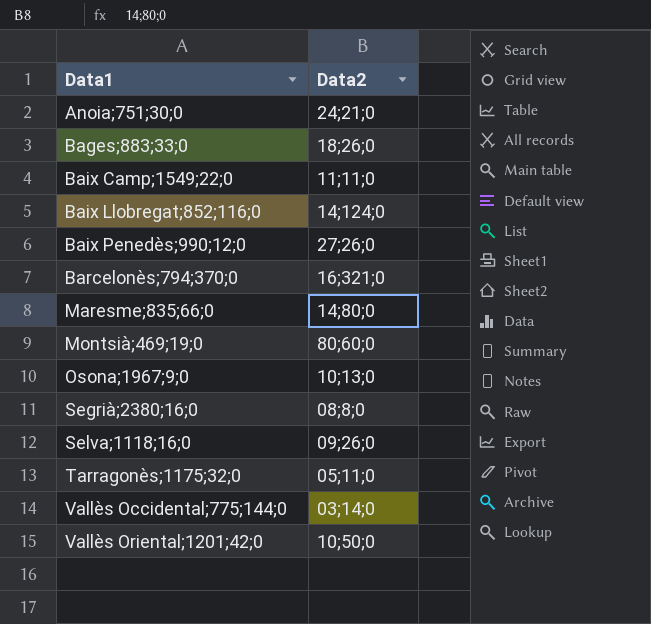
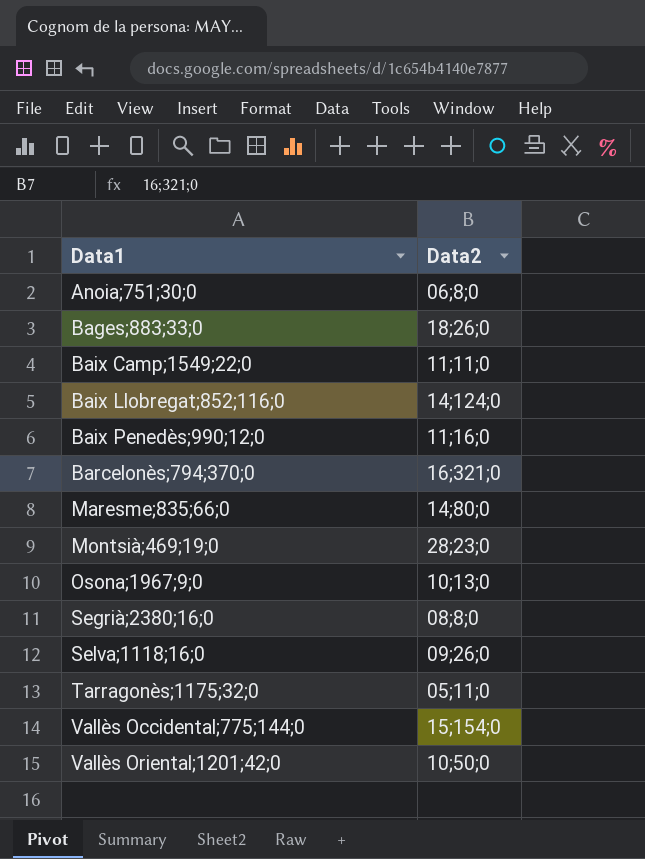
Anoia;751;30;0 | Data2: 24;21;0 -> 06;8;0
Baix Penedès;990;12;0 | Data2: 27;26;0 -> 11;16;0
Montsià;469;19;0 | Data2: 80;60;0 -> 28;23;0
Vallès Occidental;775;144;0 | Data2: 03;14;0 -> 15;154;0

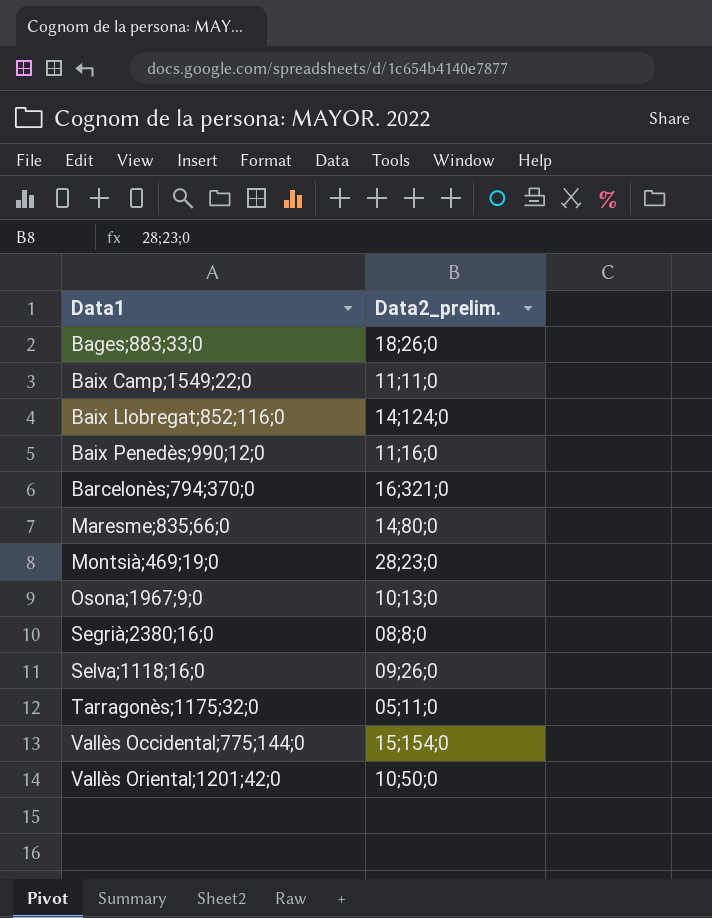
column name: Data2 -> Data2_prelim.
row Anoia;751;30;0: 06;8;0 -> none

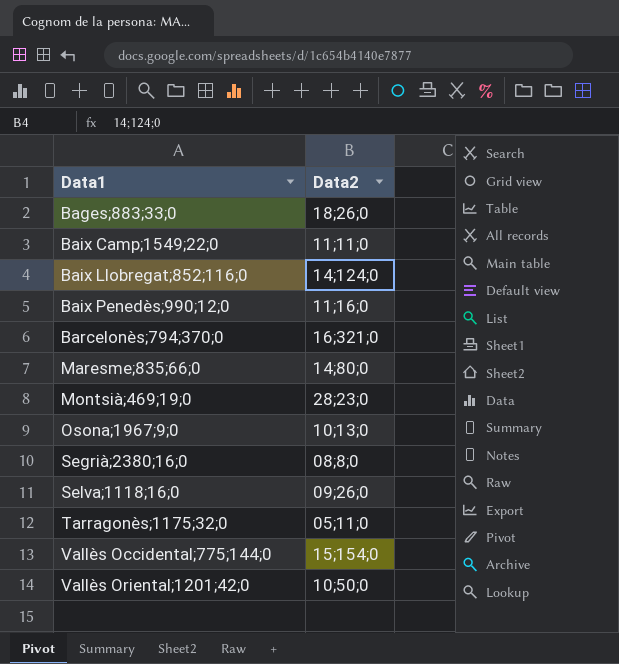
column name: Data2_prelim. -> Data2

